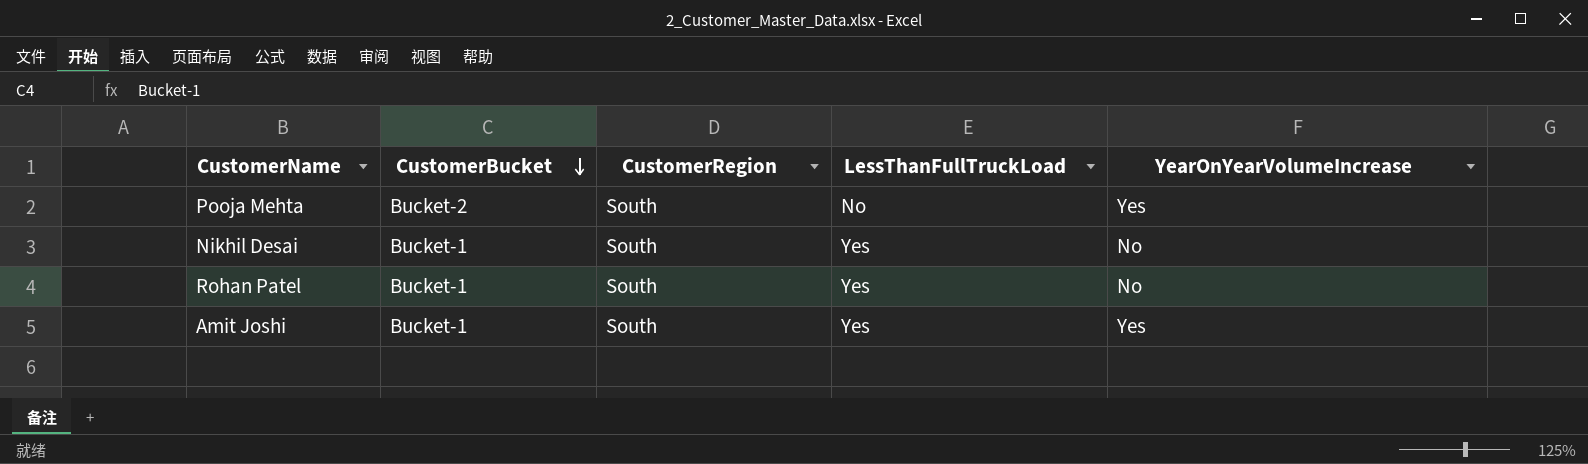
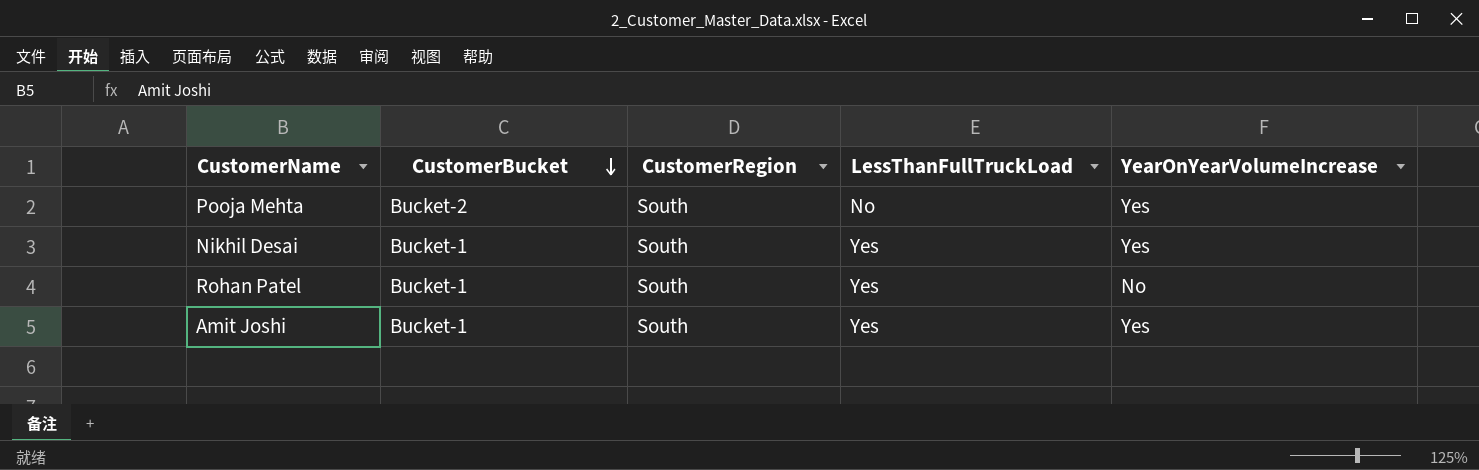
Nikhil Desai | YearOnYearVolumeIncrease: No -> Yes

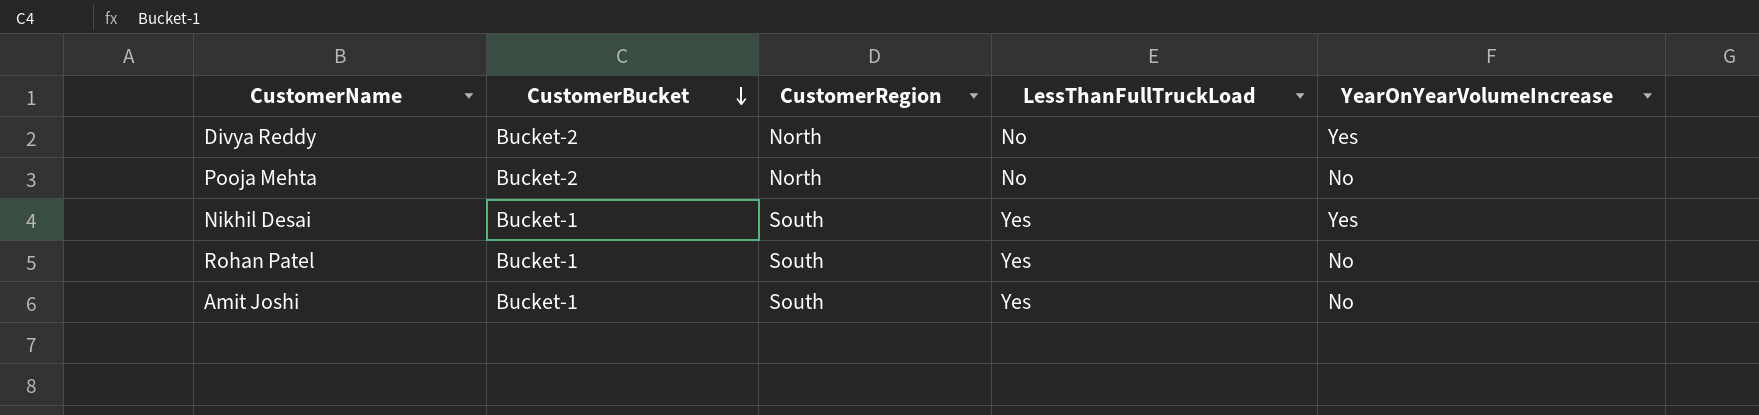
row Divya Reddy: none -> Bucket-2 | North | No | Yes
Pooja Mehta | CustomerRegion: South -> North
Pooja Mehta | YearOnYearVolumeIncrease: Yes -> No
Amit Joshi | YearOnYearVolumeIncrease: Yes -> No

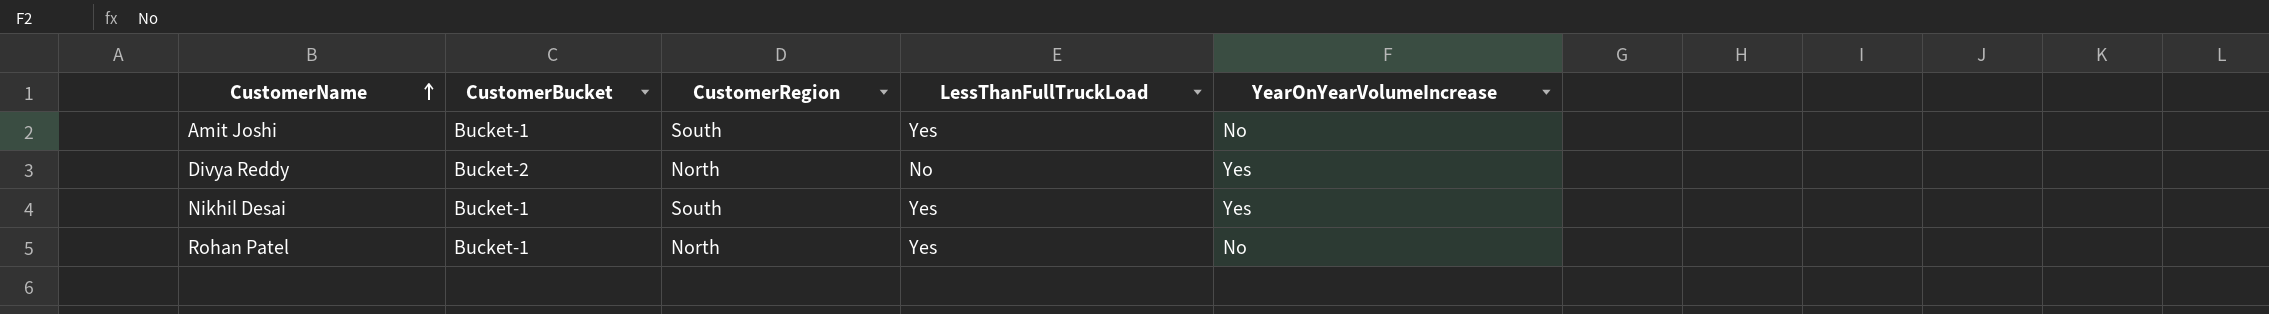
row order: CustomerBucket descending -> CustomerName ascending
row Pooja Mehta: Bucket-2 | North | No | No -> none
Rohan Patel | CustomerRegion: South -> North

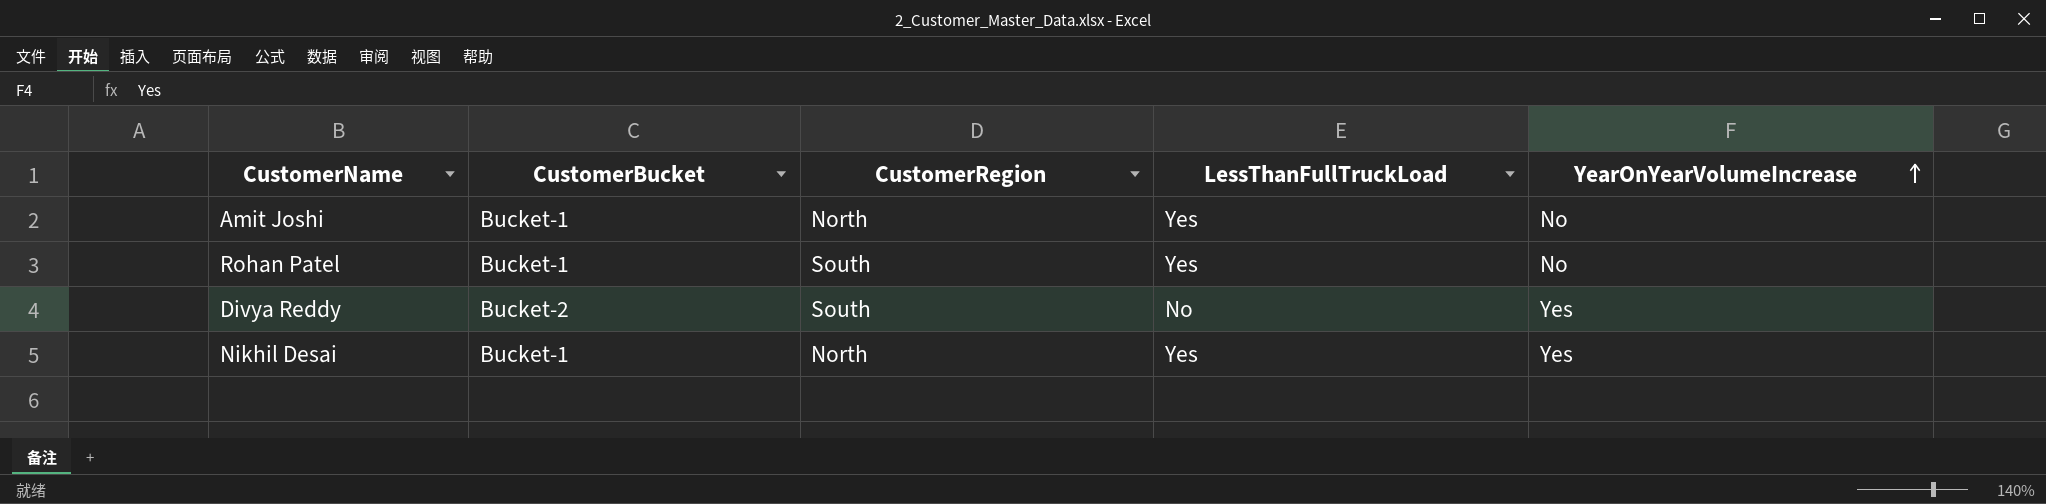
row order: CustomerName ascending -> YearOnYearVolumeIncrease ascending
Amit Joshi | CustomerRegion: South -> North
Rohan Patel | CustomerRegion: North -> South
Divya Reddy | CustomerRegion: North -> South
Nikhil Desai | CustomerRegion: South -> North

